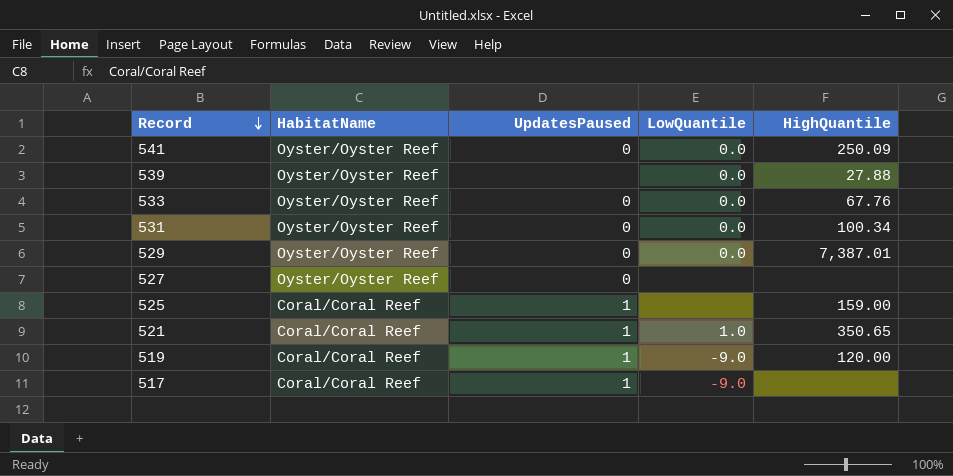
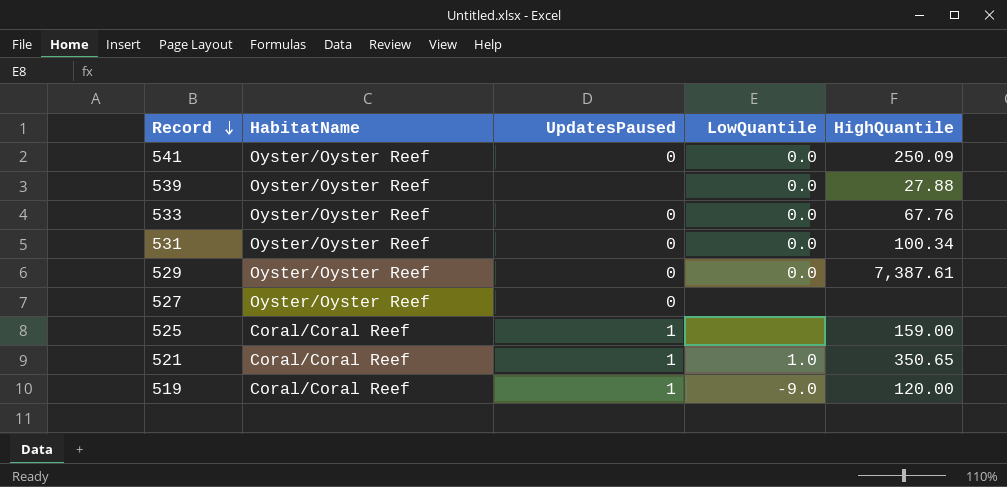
row 517: Coral/Coral Reef | 1 | -9.0 | none -> none
529 | HighQuantile: 7,387.01 -> 7,387.61

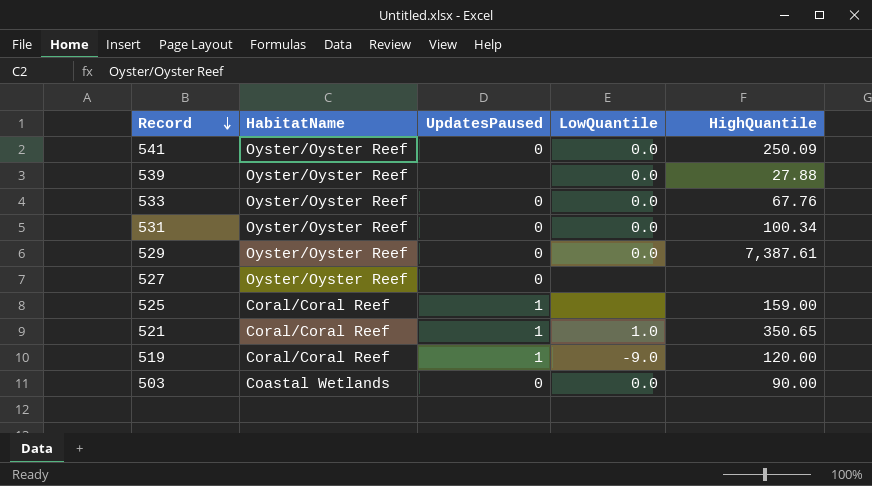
row 503: none -> Coastal Wetlands | 0 | 0.0 | 90.00

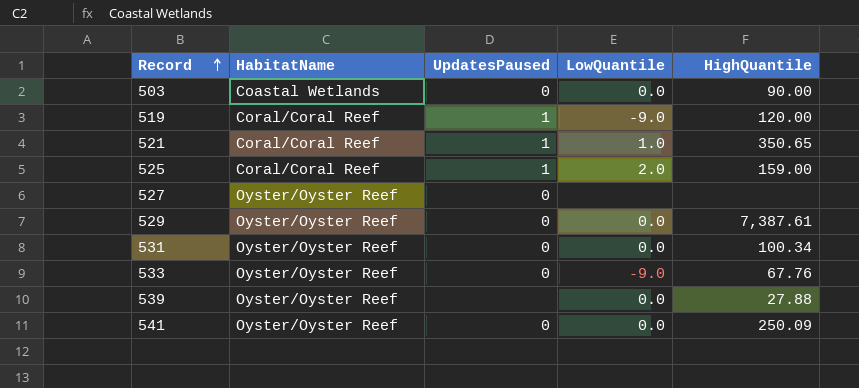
row order: Record descending -> Record ascending
525 | LowQuantile: none -> 2.0
533 | LowQuantile: 0.0 -> -9.0

